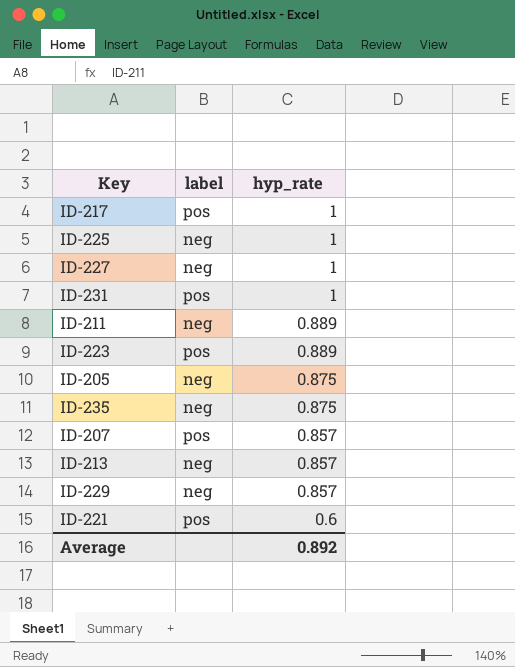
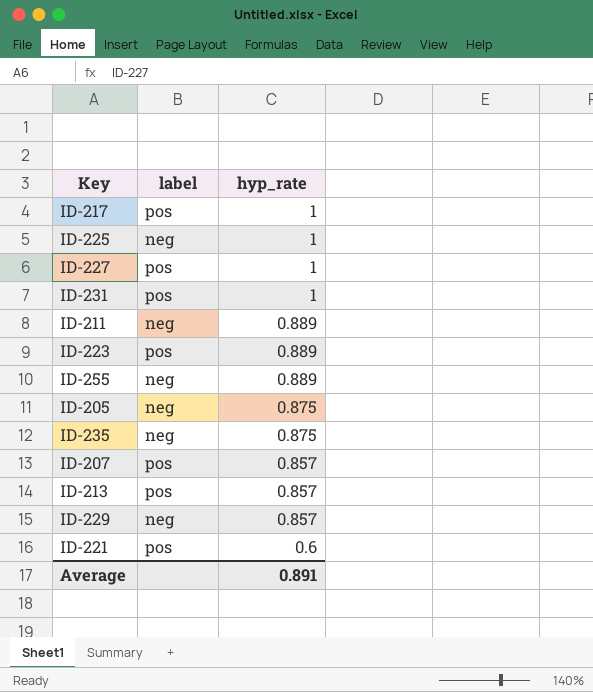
ID-227 | label: neg -> pos
row ID-255: none -> neg | 0.889
ID-213 | label: neg -> pos
Average | hyp_rate: 0.892 -> 0.891

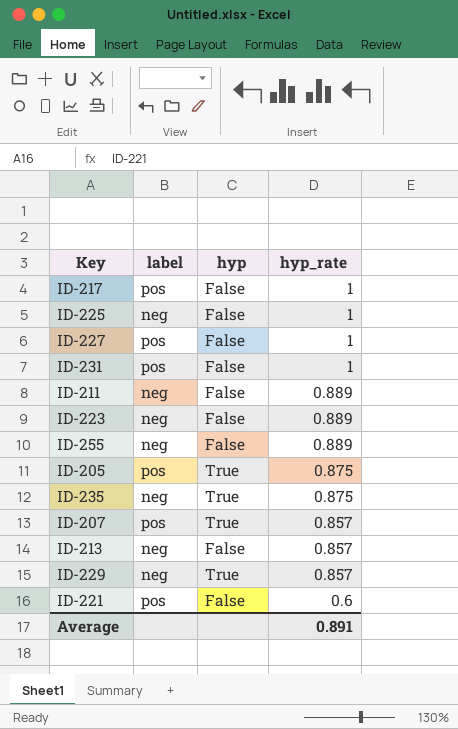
column hyp | position: none -> 3
ID-223 | label: pos -> neg
ID-205 | label: neg -> pos
ID-213 | label: pos -> neg

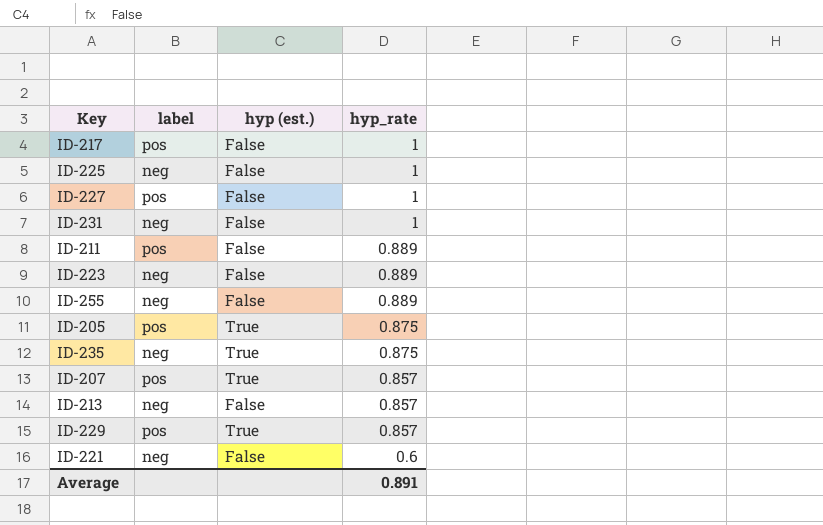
column name: hyp -> hyp (est.)
ID-231 | label: pos -> neg
ID-211 | label: neg -> pos
ID-229 | label: neg -> pos
ID-221 | label: pos -> neg

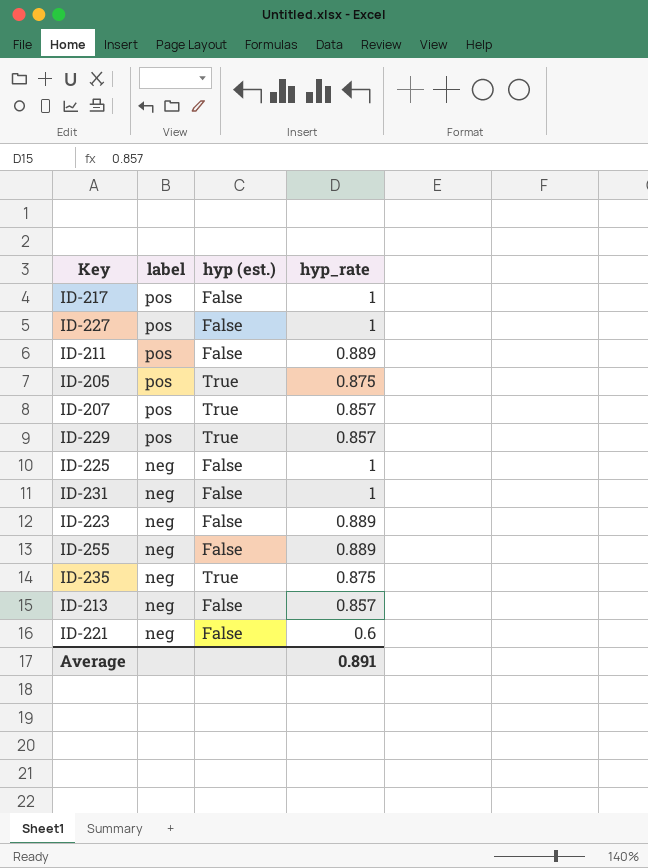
row order: hyp_rate descending -> label descending

